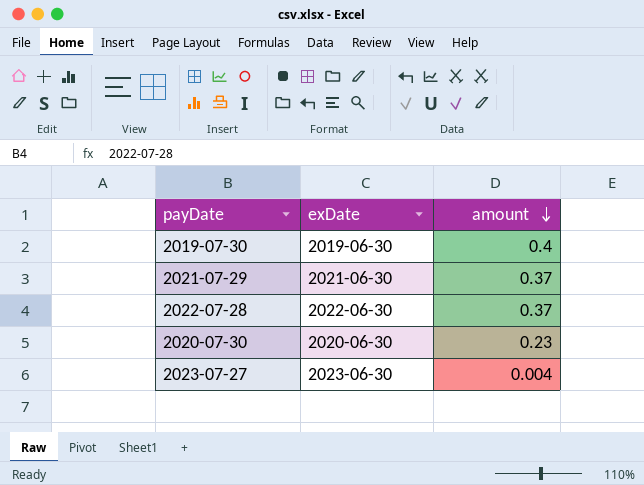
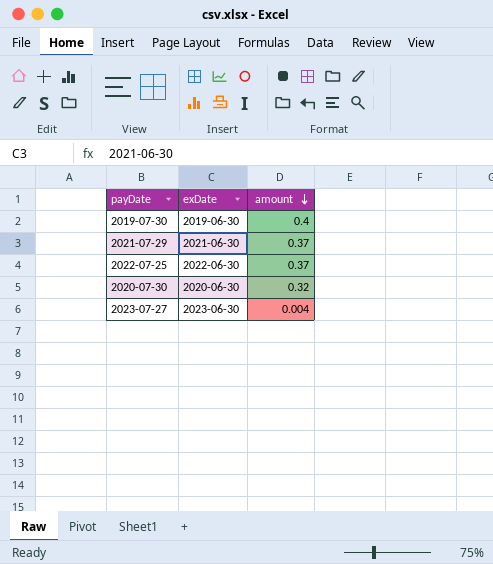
row 2022-07-28: 2022-06-30 | 0.37 -> none
row 2022-07-25: none -> 2022-06-30 | 0.37
2020-07-30 | amount: 0.23 -> 0.32

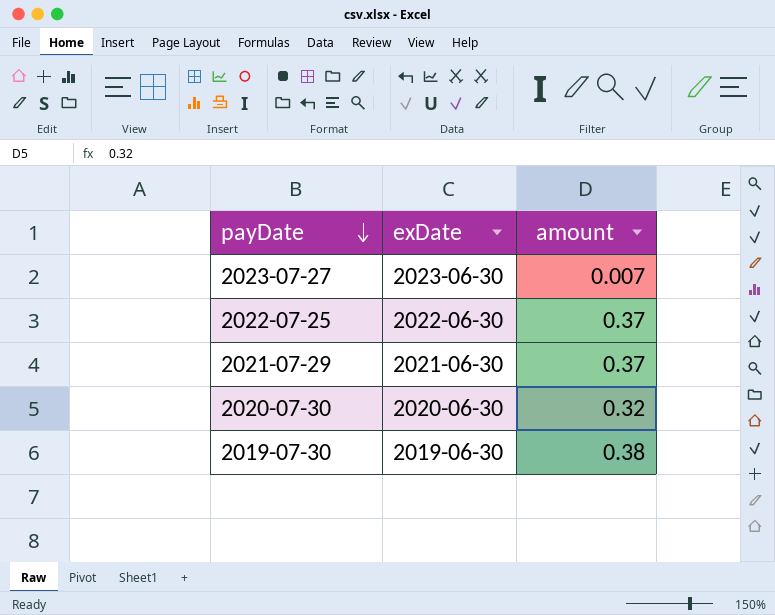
row order: amount descending -> payDate descending
2023-07-27 | amount: 0.004 -> 0.007
2019-07-30 | amount: 0.4 -> 0.38

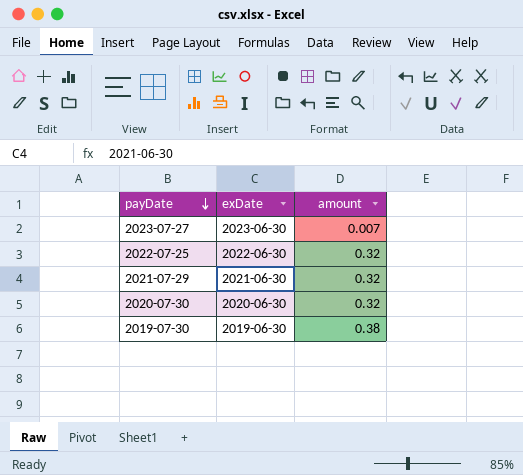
2022-07-25 | amount: 0.37 -> 0.32
2021-07-29 | amount: 0.37 -> 0.32

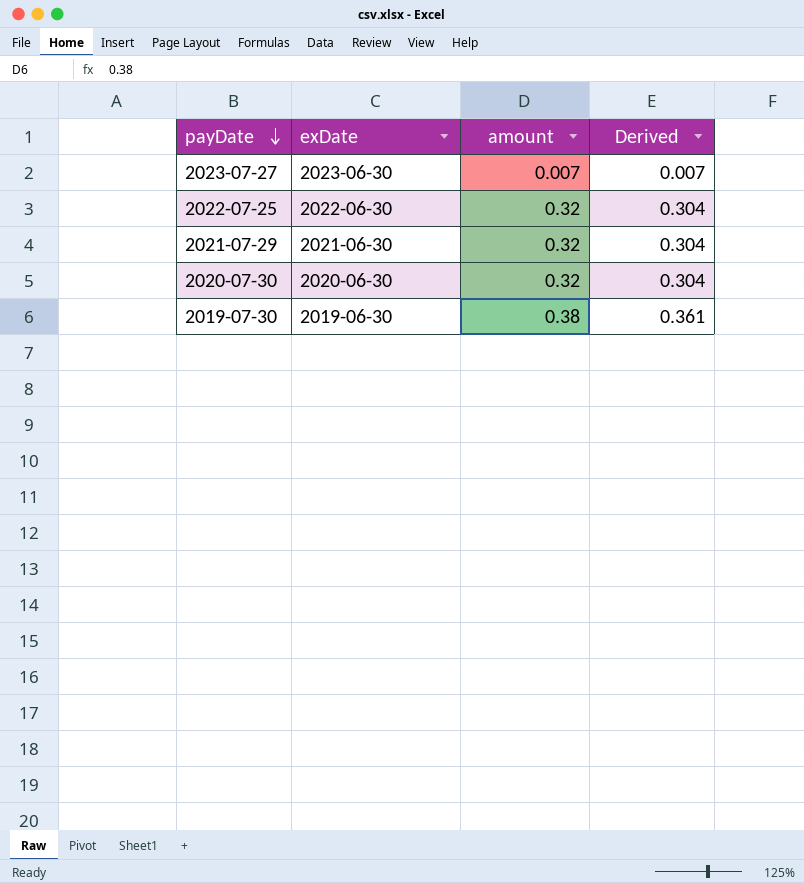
column Derived | formula: none -> [amount] * 0.95

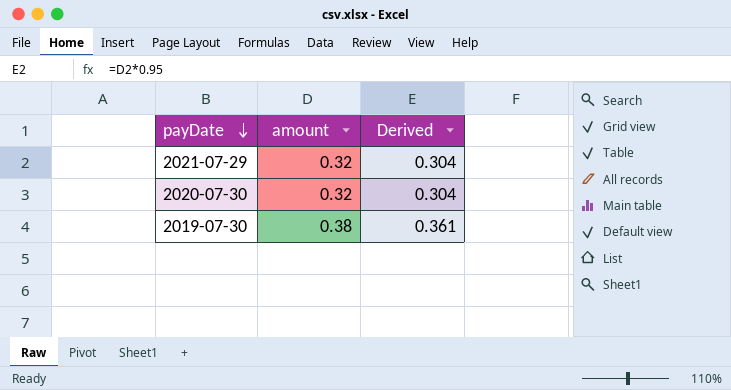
column exDate | position: 2 -> none
row 2023-07-27: 2023-06-30 | 0.007 | 0.007 -> none
row 2022-07-25: 2022-06-30 | 0.32 | 0.304 -> none

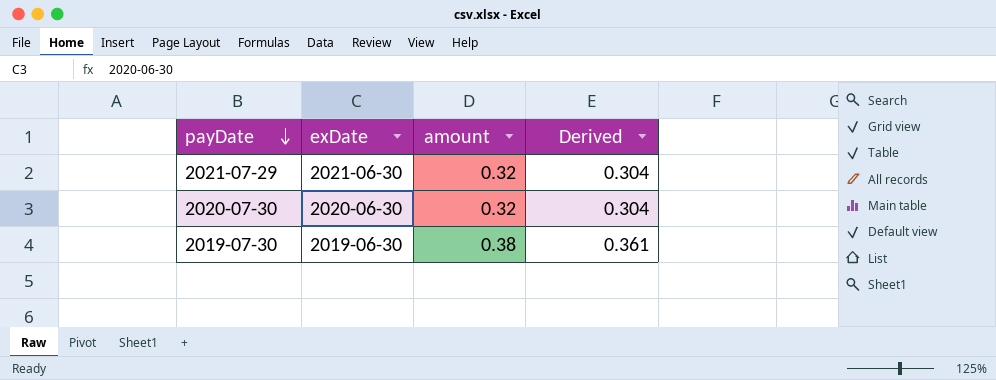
column exDate | position: none -> 2

